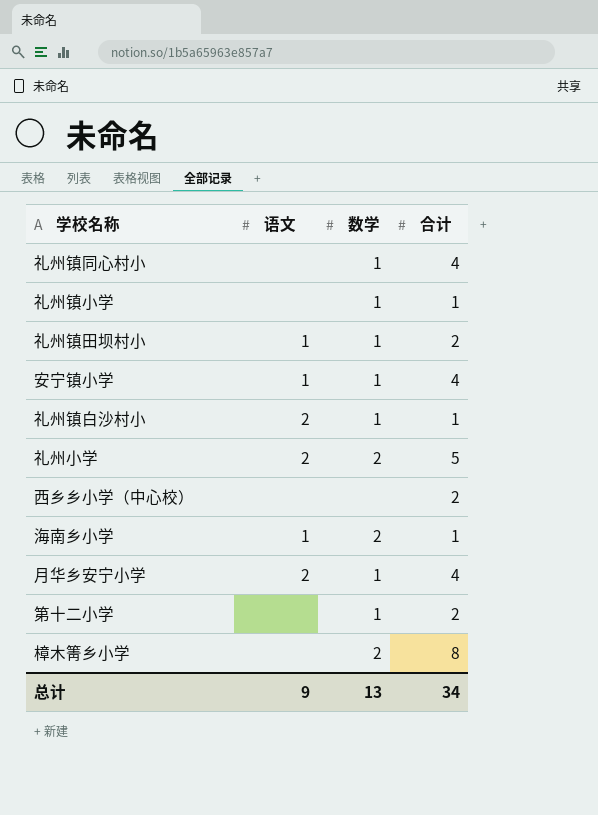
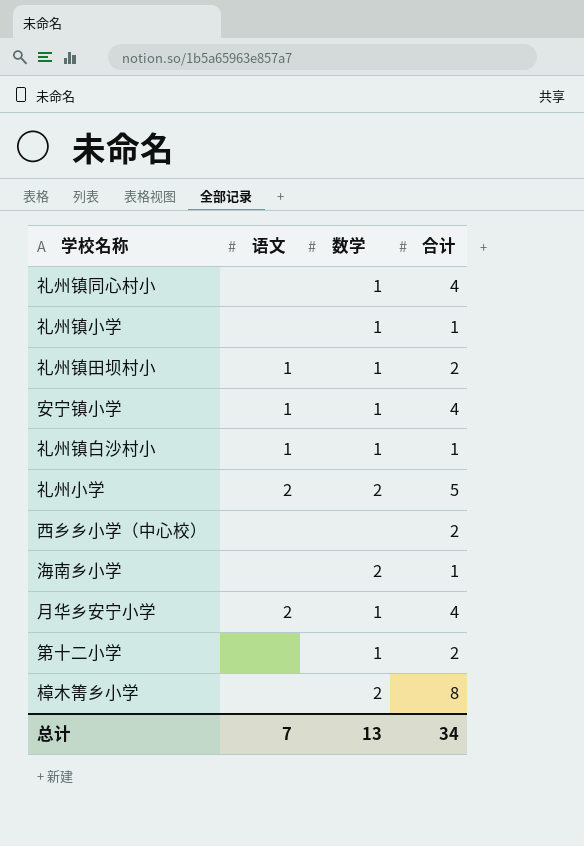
礼州镇白沙村小 | 语文: 2 -> 1
海南乡小学 | 语文: 1 -> none
总计 | 语文: 9 -> 7

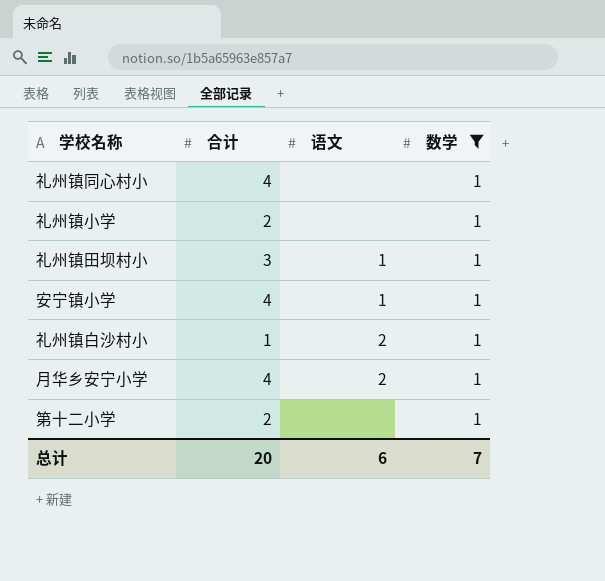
filter: none -> 数学 = 1
column 合计 | position: 4 -> 2
礼州镇小学 | 合计: 1 -> 2
礼州镇田坝村小 | 合计: 2 -> 3
礼州镇白沙村小 | 语文: 1 -> 2
总计 | 合计: 34 -> 20
总计 | 语文: 7 -> 6
总计 | 数学: 13 -> 7

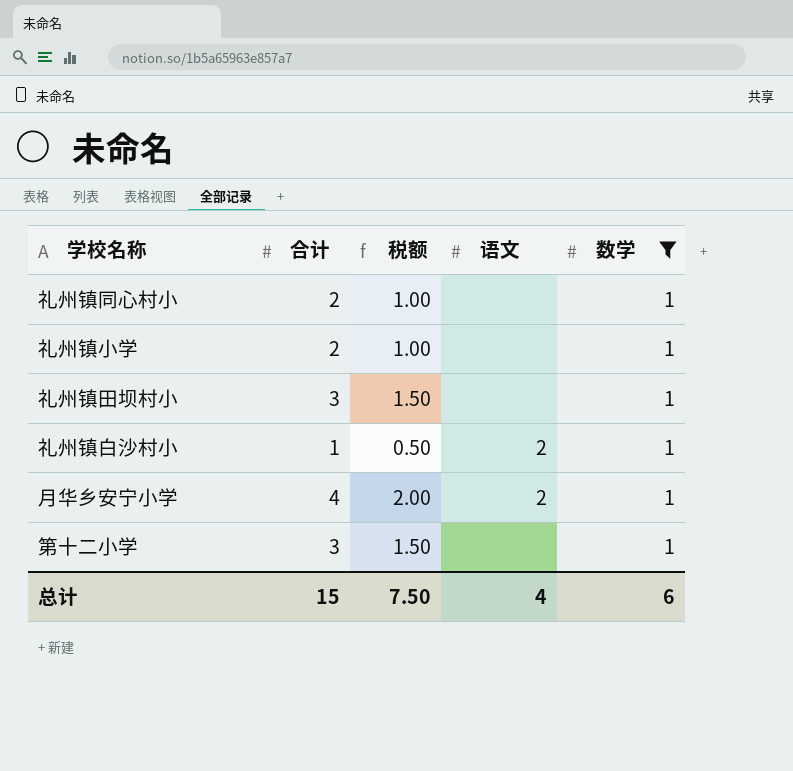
column 税额 | formula: none -> [合计] * 0.5
row 安宁镇小学: 4 | 1 | 1 -> none
礼州镇同心村小 | 合计: 4 -> 2
礼州镇田坝村小 | 语文: 1 -> none
第十二小学 | 合计: 2 -> 3
总计 | 合计: 20 -> 15
总计 | 语文: 6 -> 4
总计 | 数学: 7 -> 6

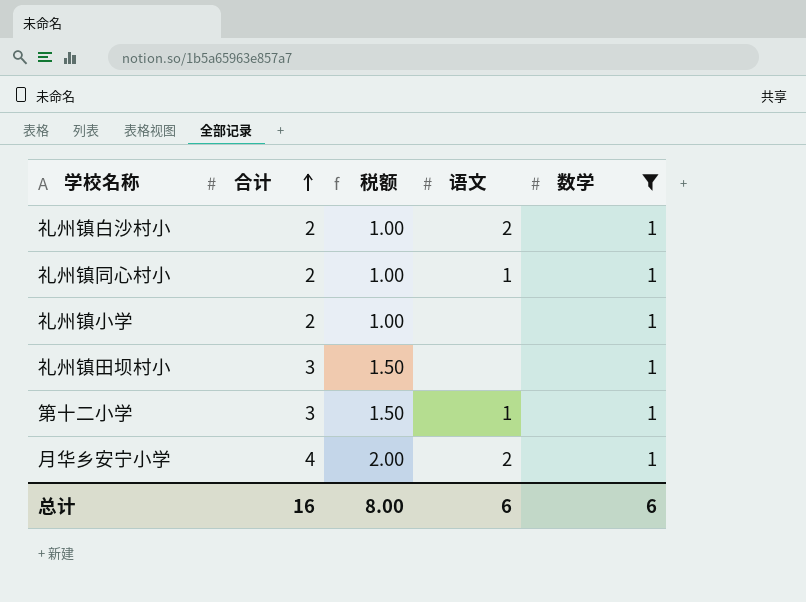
row order: none -> 合计 ascending
礼州镇白沙村小 | 合计: 1 -> 2
礼州镇白沙村小 | 税额: 0.50 -> 1.00
礼州镇同心村小 | 语文: none -> 1
第十二小学 | 语文: none -> 1
总计 | 合计: 15 -> 16
总计 | 税额: 7.50 -> 8.00
总计 | 语文: 4 -> 6

